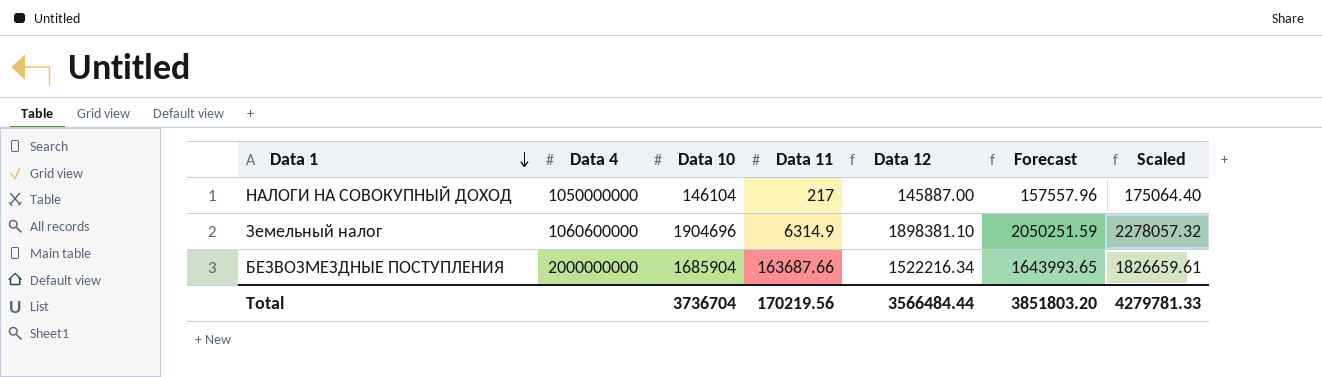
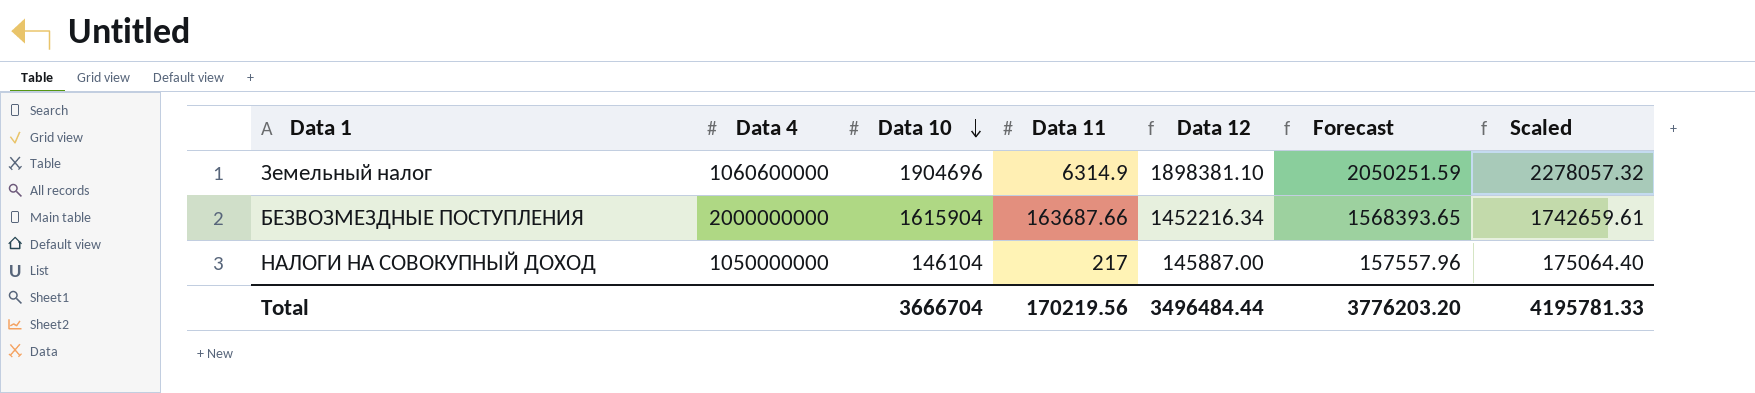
row order: Data 1 descending -> Data 10 descending
БЕЗВОЗМЕЗДНЫЕ ПОСТУПЛЕНИЯ | Data 10: 1685904 -> 1615904
БЕЗВОЗМЕЗДНЫЕ ПОСТУПЛЕНИЯ | Data 12: 1522216.34 -> 1452216.34
БЕЗВОЗМЕЗДНЫЕ ПОСТУПЛЕНИЯ | Forecast: 1643993.65 -> 1568393.65
БЕЗВОЗМЕЗДНЫЕ ПОСТУПЛЕНИЯ | Scaled: 1826659.61 -> 1742659.61
Total | Data 10: 3736704 -> 3666704
Total | Data 12: 3566484.44 -> 3496484.44
Total | Forecast: 3851803.20 -> 3776203.20
Total | Scaled: 4279781.33 -> 4195781.33

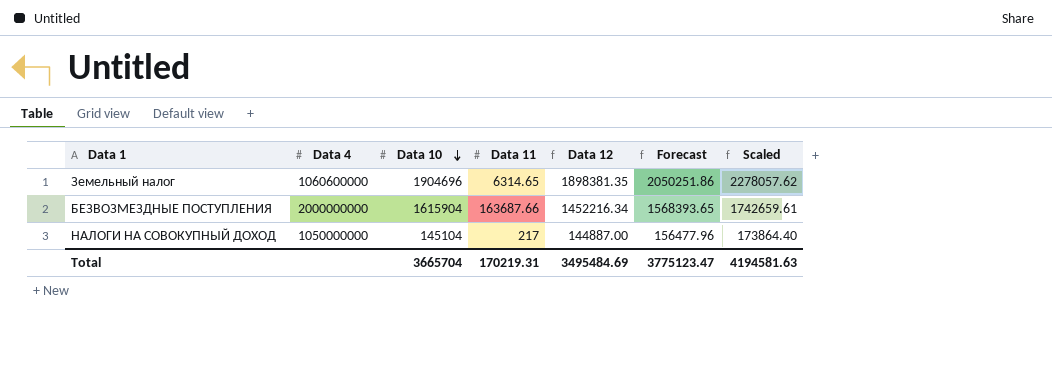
Земельный налог | Data 11: 6314.9 -> 6314.65
Земельный налог | Data 12: 1898381.10 -> 1898381.35
Земельный налог | Forecast: 2050251.59 -> 2050251.86
Земельный налог | Scaled: 2278057.32 -> 2278057.62
НАЛОГИ НА СОВОКУПНЫЙ ДОХОД | Data 10: 146104 -> 145104
НАЛОГИ НА СОВОКУПНЫЙ ДОХОД | Data 12: 145887.00 -> 144887.00
НАЛОГИ НА СОВОКУПНЫЙ ДОХОД | Forecast: 157557.96 -> 156477.96
НАЛОГИ НА СОВОКУПНЫЙ ДОХОД | Scaled: 175064.40 -> 173864.40
Total | Data 10: 3666704 -> 3665704
Total | Data 11: 170219.56 -> 170219.31
Total | Data 12: 3496484.44 -> 3495484.69
Total | Forecast: 3776203.20 -> 3775123.47
Total | Scaled: 4195781.33 -> 4194581.63

